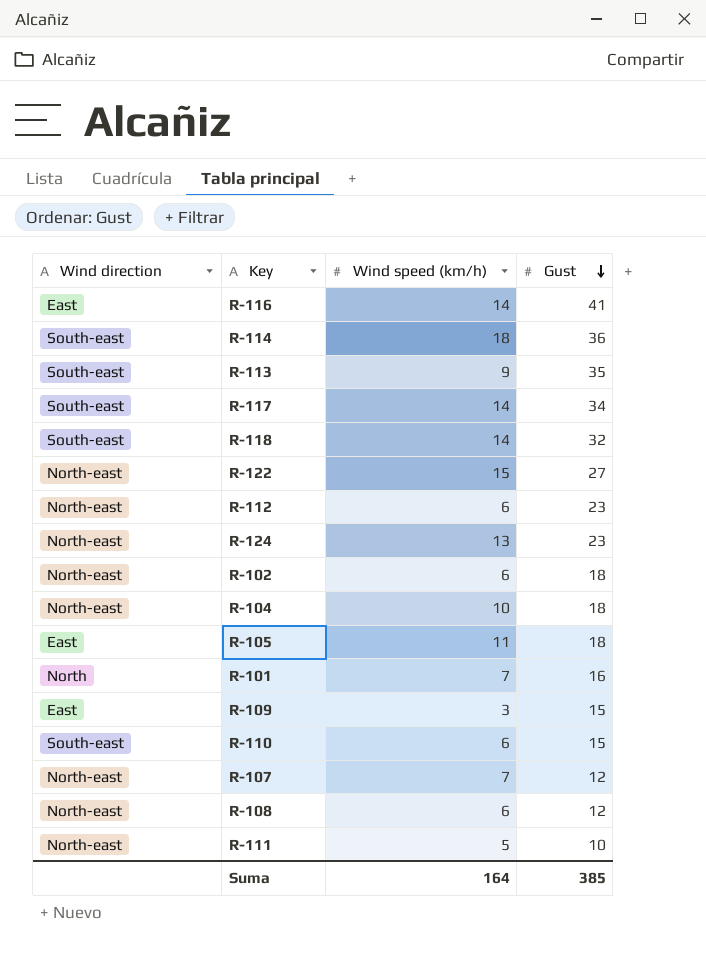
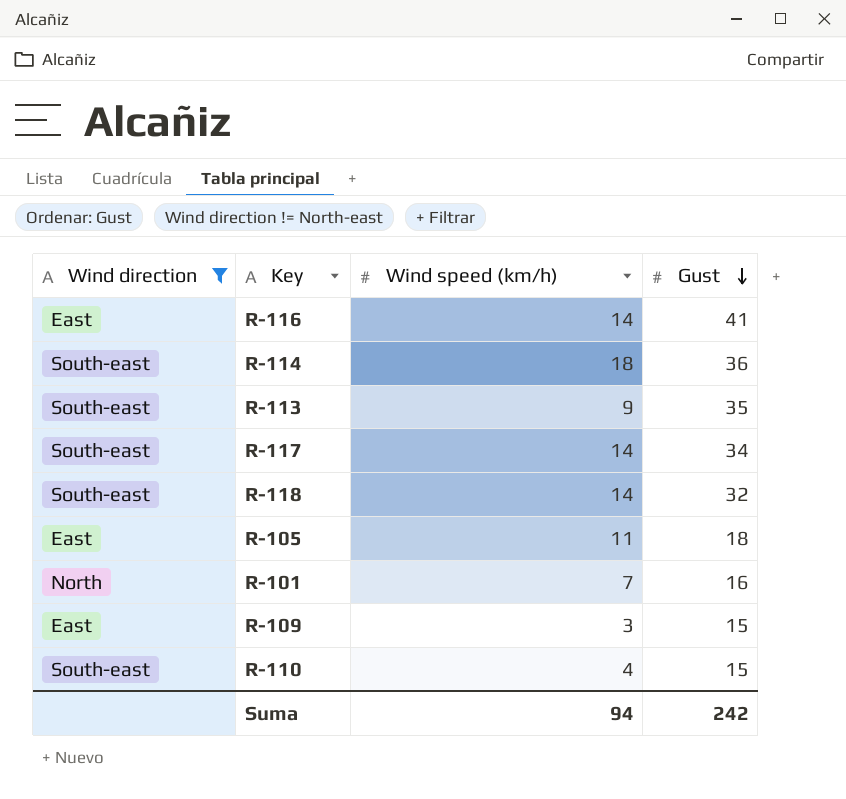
filter: none -> Wind direction != North-east
R-110 | Wind speed (km/h): 6 -> 4
Suma | Wind speed (km/h): 164 -> 94
Suma | Gust: 385 -> 242

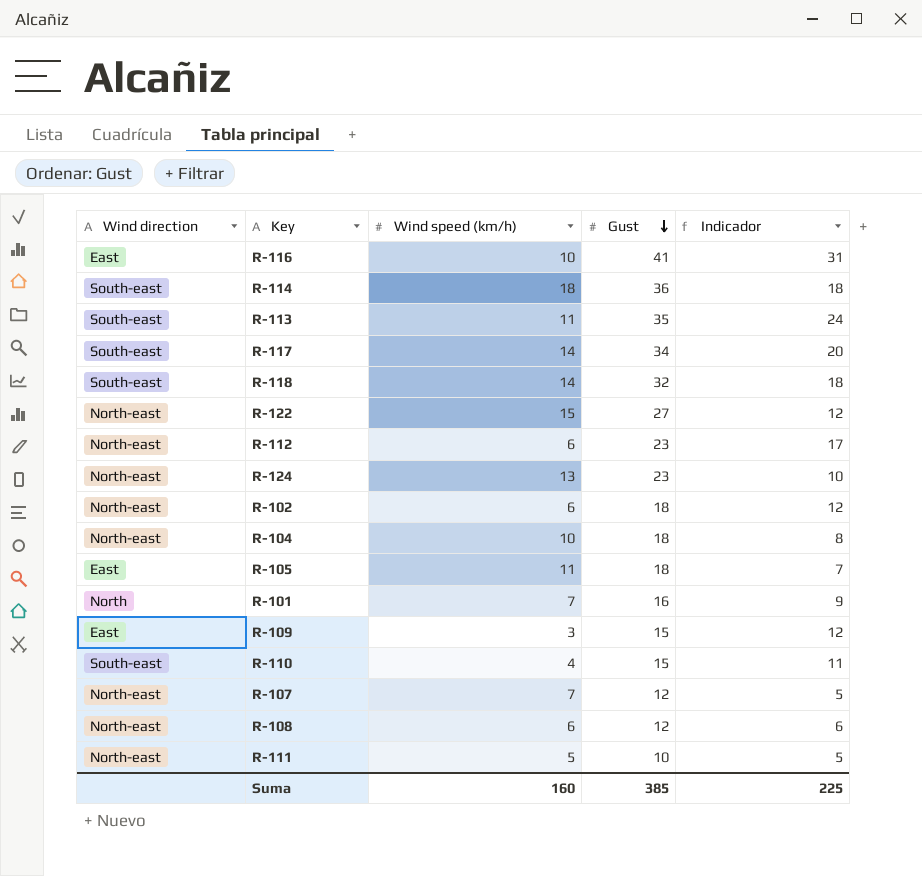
filter: Wind direction != North-east -> none
column Indicador | formula: none -> [Gust] - [Wind speed (km/h)]
R-116 | Wind speed (km/h): 14 -> 10
R-113 | Wind speed (km/h): 9 -> 11
Suma | Wind speed (km/h): 94 -> 160
Suma | Gust: 242 -> 385

